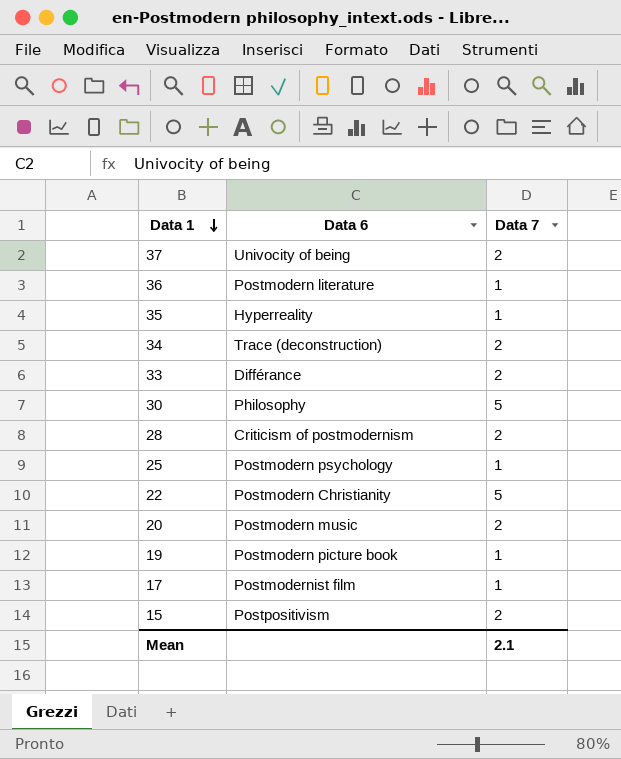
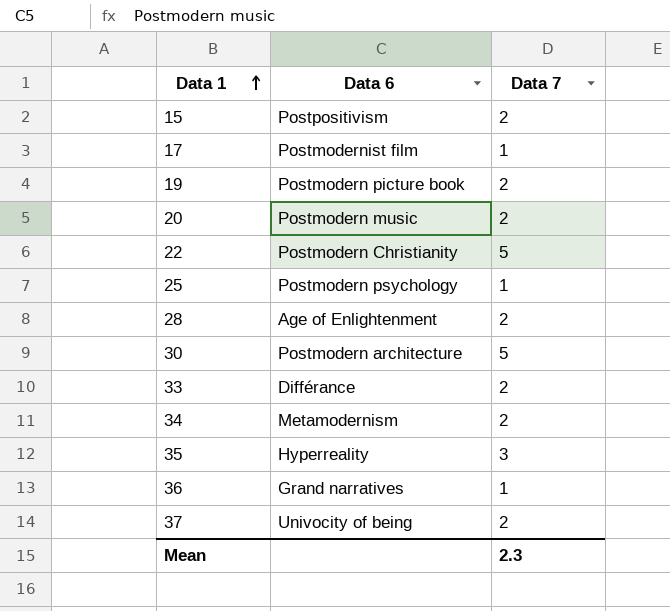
row order: Data 1 descending -> Data 1 ascending
19 | Data 7: 1 -> 2
28 | Data 6: Criticism of postmodernism -> Age of Enlightenment
30 | Data 6: Philosophy -> Postmodern architecture
34 | Data 6: Trace (deconstruction) -> Metamodernism
35 | Data 7: 1 -> 3
36 | Data 6: Postmodern literature -> Grand narratives
Mean | Data 7: 2.1 -> 2.3

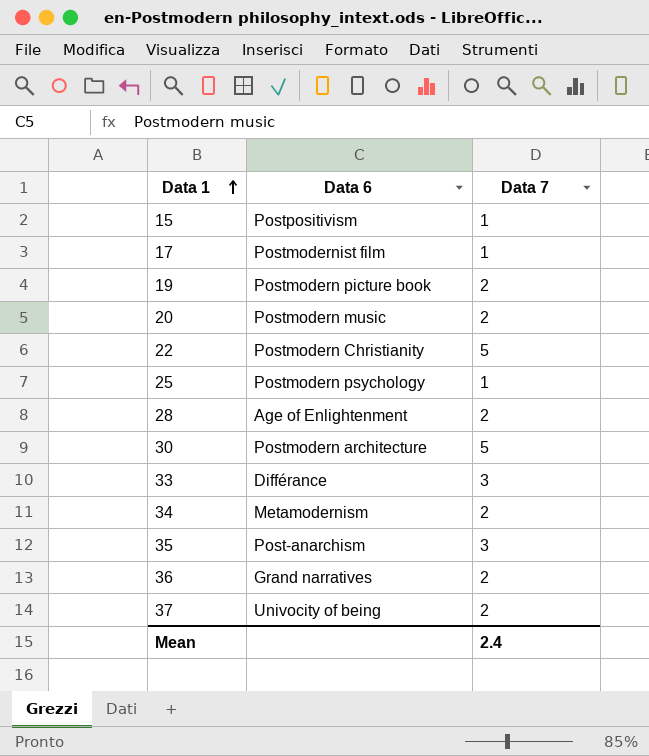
15 | Data 7: 2 -> 1
33 | Data 7: 2 -> 3
35 | Data 6: Hyperreality -> Post-anarchism
36 | Data 7: 1 -> 2
Mean | Data 7: 2.3 -> 2.4

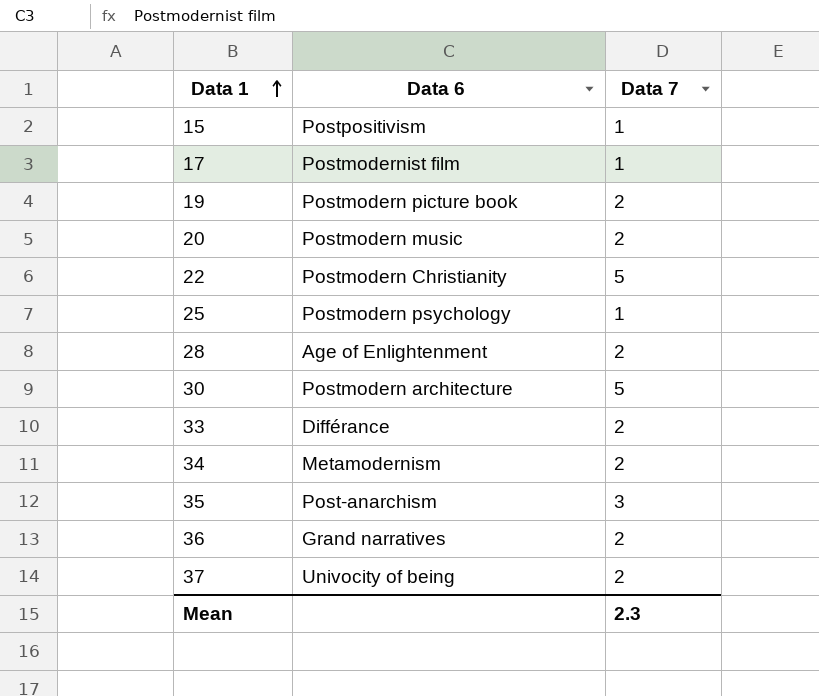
33 | Data 7: 3 -> 2
Mean | Data 7: 2.4 -> 2.3

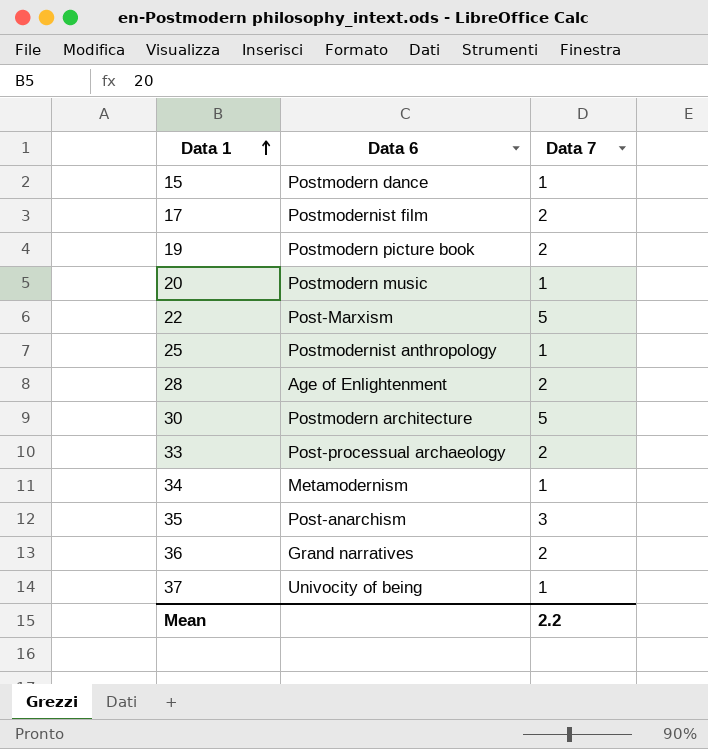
15 | Data 6: Postpositivism -> Postmodern dance
17 | Data 7: 1 -> 2
20 | Data 7: 2 -> 1
22 | Data 6: Postmodern Christianity -> Post-Marxism
25 | Data 6: Postmodern psychology -> Postmodernist anthropology
33 | Data 6: Différance -> Post-processual archaeology
34 | Data 7: 2 -> 1
37 | Data 7: 2 -> 1
Mean | Data 7: 2.3 -> 2.2

